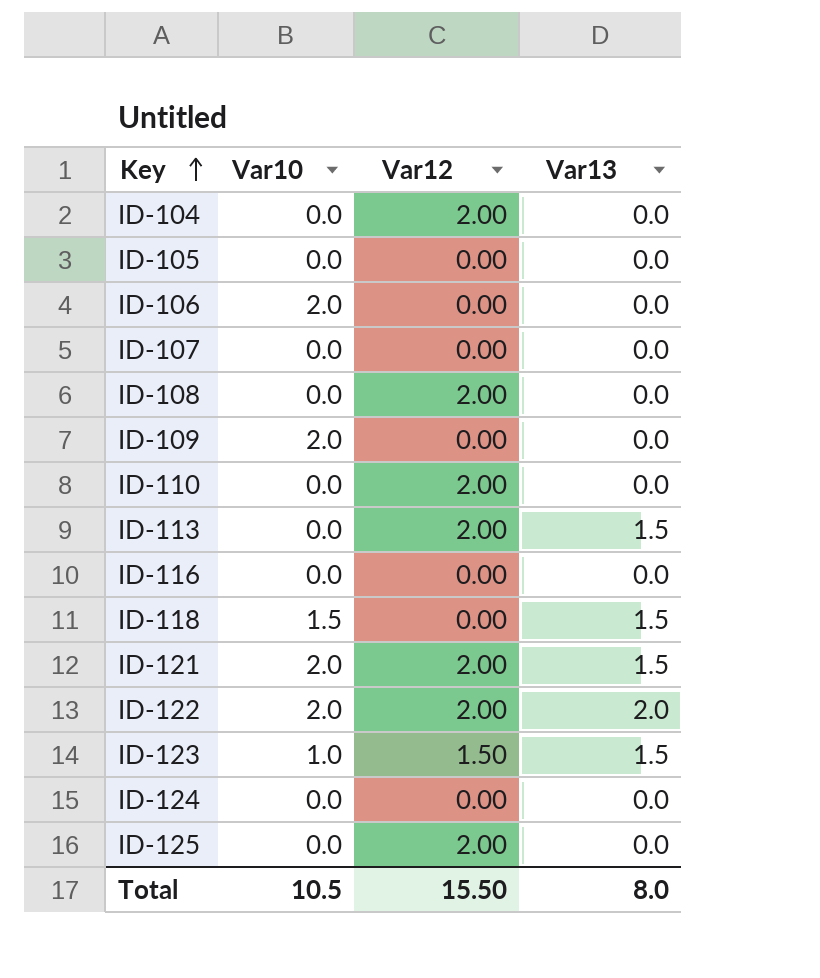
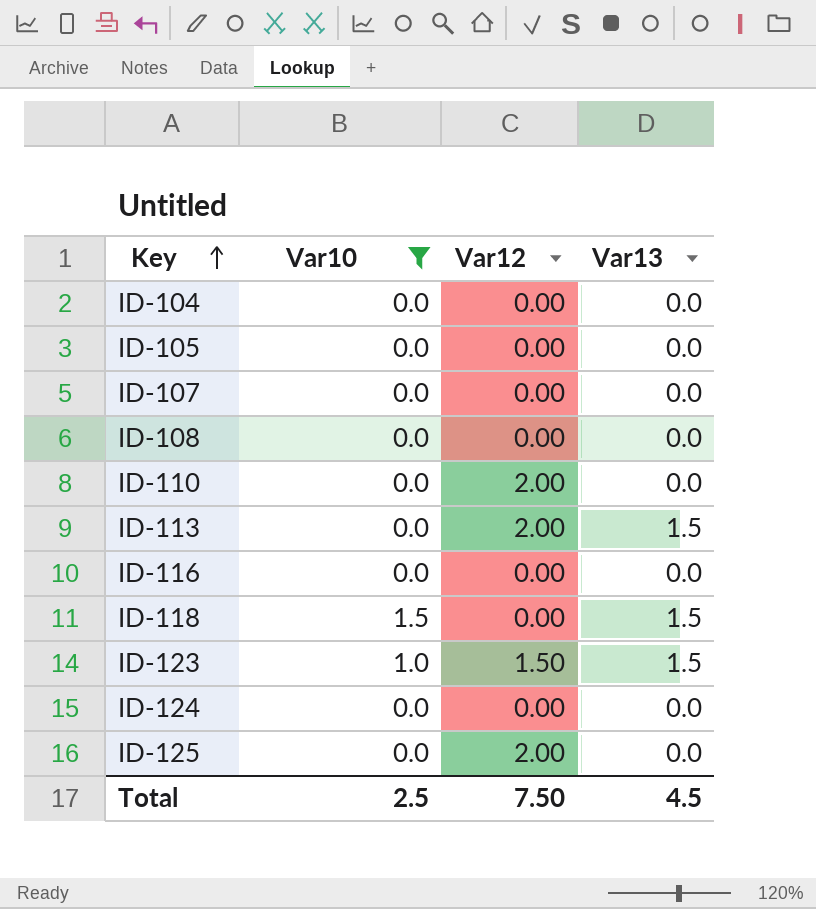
filter: none -> Var10 != 2.0
ID-104 | Var12: 2.00 -> 0.00
ID-108 | Var12: 2.00 -> 0.00
Total | Var10: 10.5 -> 2.5
Total | Var12: 15.50 -> 7.50
Total | Var13: 8.0 -> 4.5

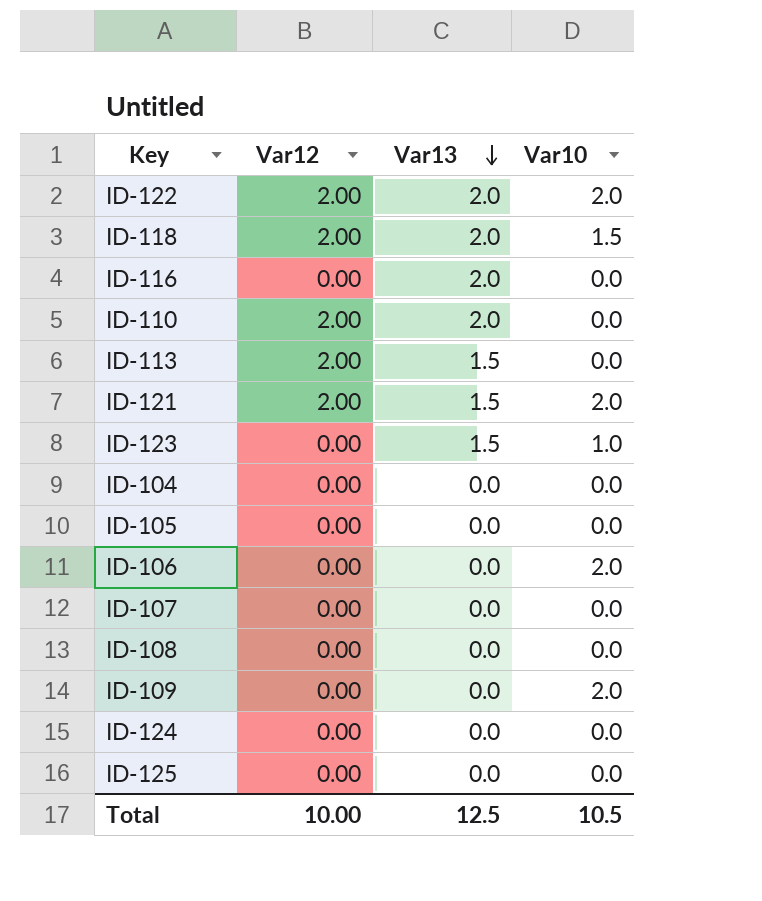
filter: Var10 != 2.0 -> none
row order: Key ascending -> Var13 descending
column Var10 | position: 2 -> 4
ID-118 | Var12: 0.00 -> 2.00
ID-118 | Var13: 1.5 -> 2.0
ID-116 | Var13: 0.0 -> 2.0
ID-110 | Var13: 0.0 -> 2.0
ID-123 | Var12: 1.50 -> 0.00
ID-125 | Var12: 2.00 -> 0.00
Total | Var12: 7.50 -> 10.00
Total | Var13: 4.5 -> 12.5
Total | Var10: 2.5 -> 10.5

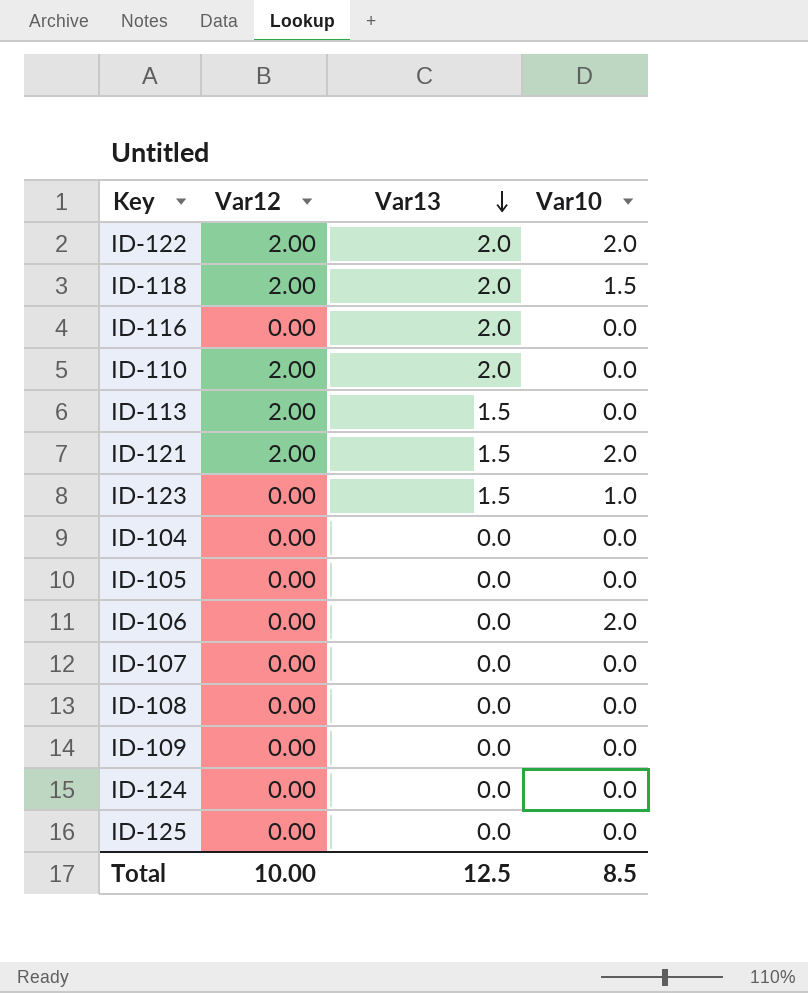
ID-109 | Var10: 2.0 -> 0.0
Total | Var10: 10.5 -> 8.5

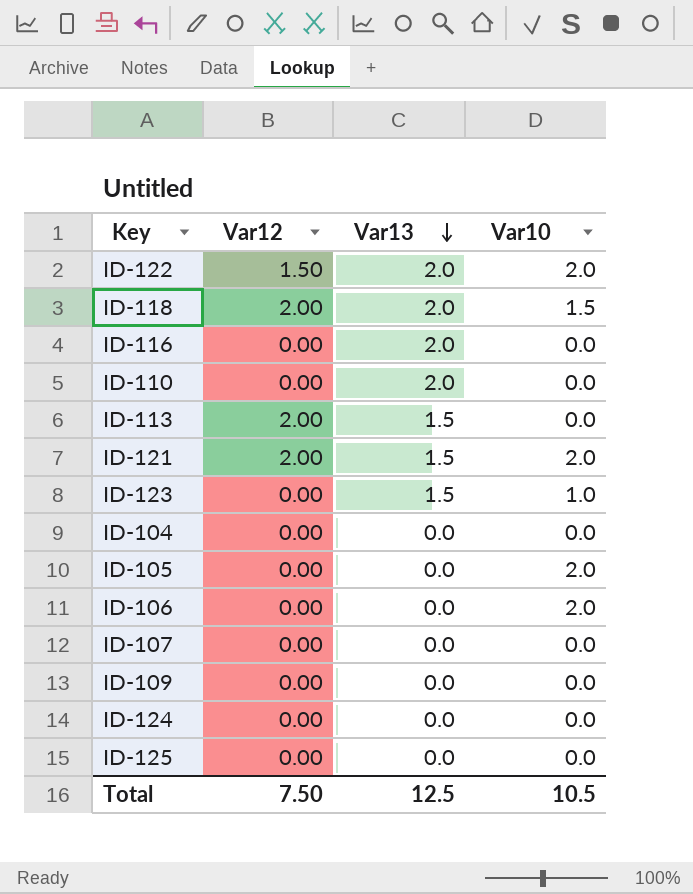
row ID-108: 0.00 | 0.0 | 0.0 -> none
ID-122 | Var12: 2.00 -> 1.50
ID-110 | Var12: 2.00 -> 0.00
ID-105 | Var10: 0.0 -> 2.0
Total | Var12: 10.00 -> 7.50
Total | Var10: 8.5 -> 10.5

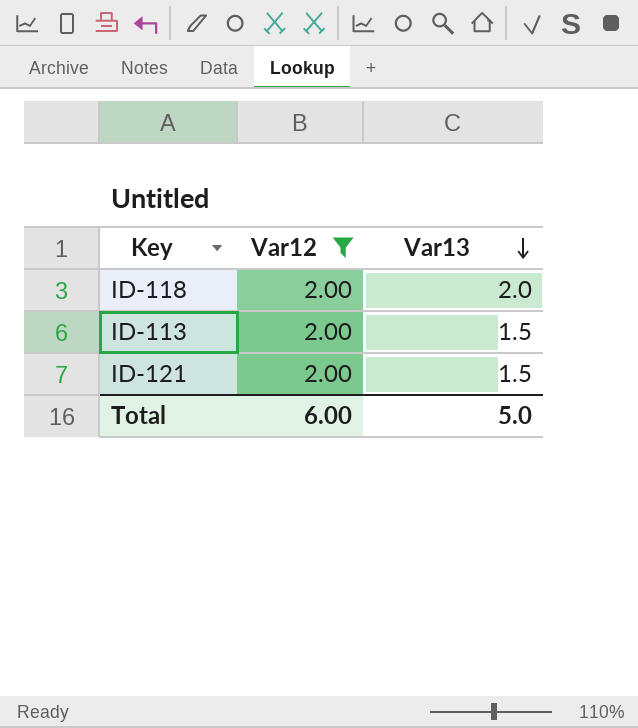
filter: none -> Var12 = 2.00
column Var10 | position: 4 -> none
Total | Var12: 7.50 -> 6.00
Total | Var13: 12.5 -> 5.0

